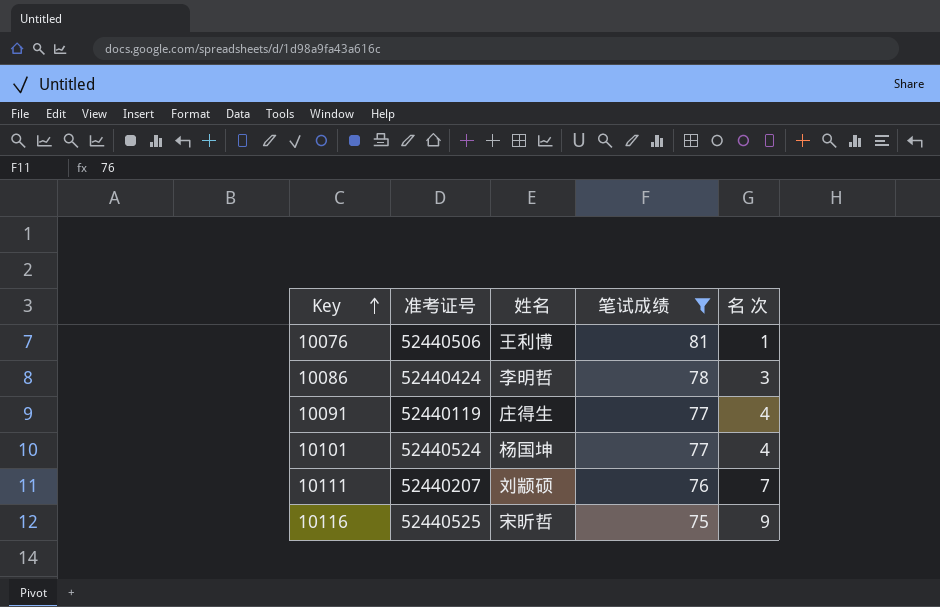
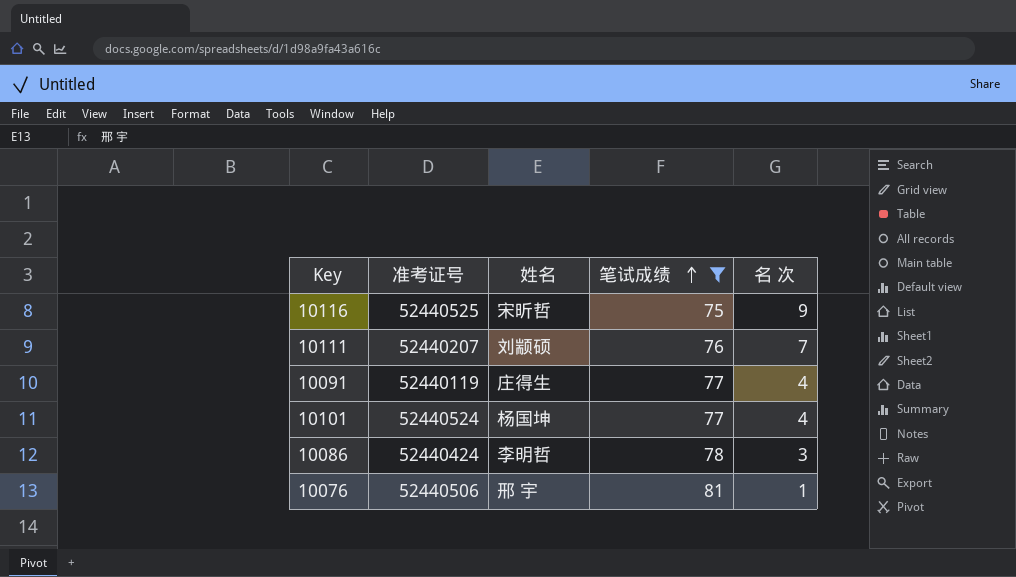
row order: Key ascending -> 笔试成绩 ascending
10076 | 姓名: 王利博 -> 邢 宇

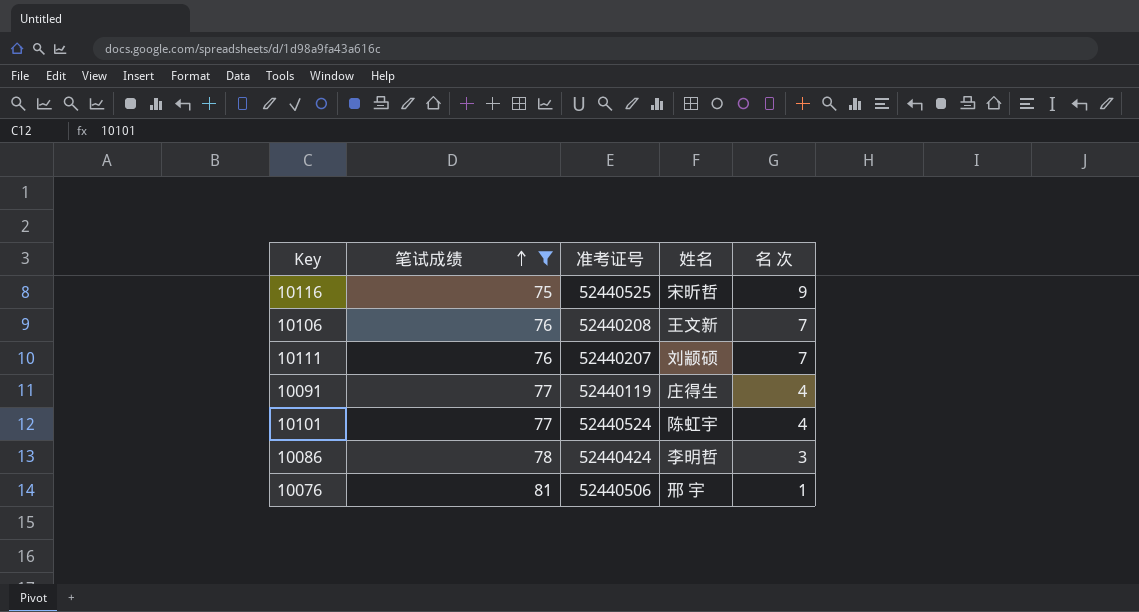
column 笔试成绩 | position: 4 -> 2
row 10106: none -> 76 | 52440208 | 王文新 | 7
10101 | 姓名: 杨国坤 -> 陈虹宇

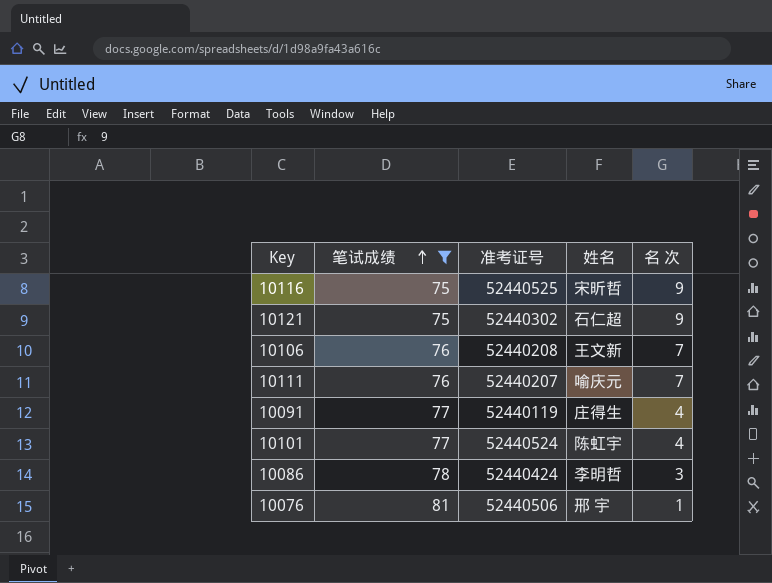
row 10121: none -> 75 | 52440302 | 石仁超 | 9
10111 | 姓名: 刘颛硕 -> 喻庆元

